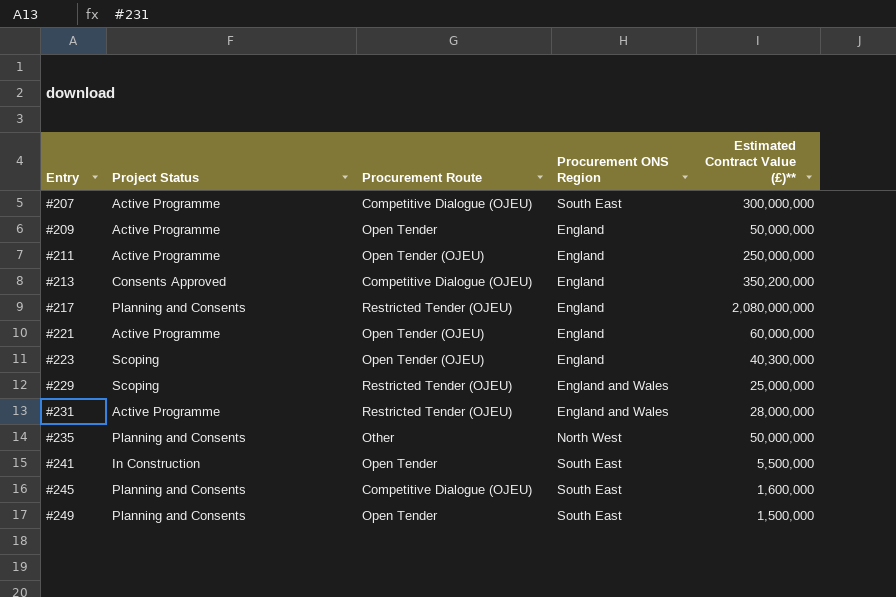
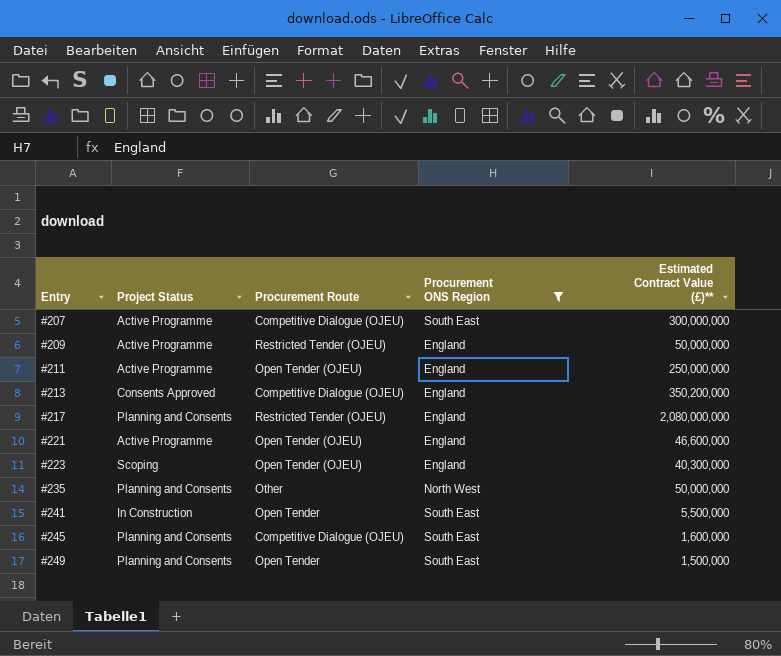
filter: none -> Procurement ONS Region != England and Wales
#209 | Procurement Route: Open Tender -> Restricted Tender (OJEU)
#221 | Estimated Contract Value (£)**: 60,000,000 -> 46,600,000

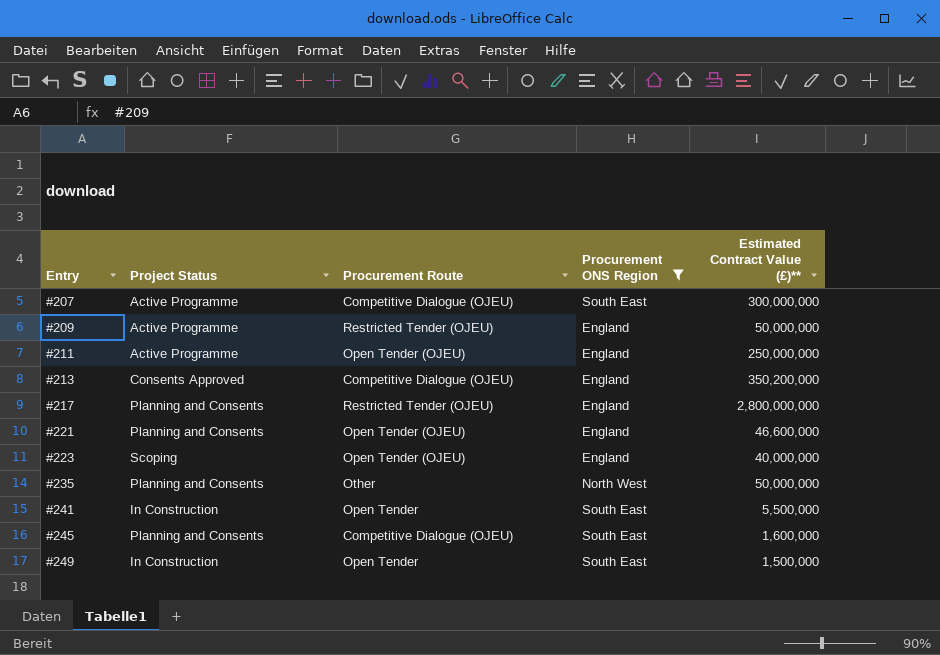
#217 | Estimated Contract Value (£)**: 2,080,000,000 -> 2,800,000,000
#221 | Project Status: Active Programme -> Planning and Consents
#223 | Estimated Contract Value (£)**: 40,300,000 -> 40,000,000
#249 | Project Status: Planning and Consents -> In Construction

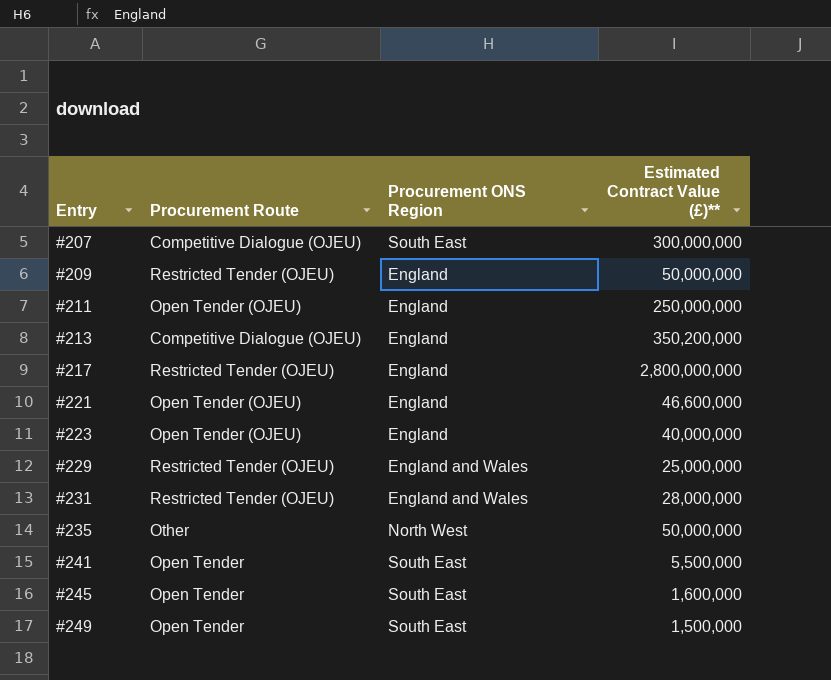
filter: Procurement ONS Region != England and Wales -> none
column Project Status | position: 2 -> none
#245 | Procurement Route: Competitive Dialogue (OJEU) -> Open Tender

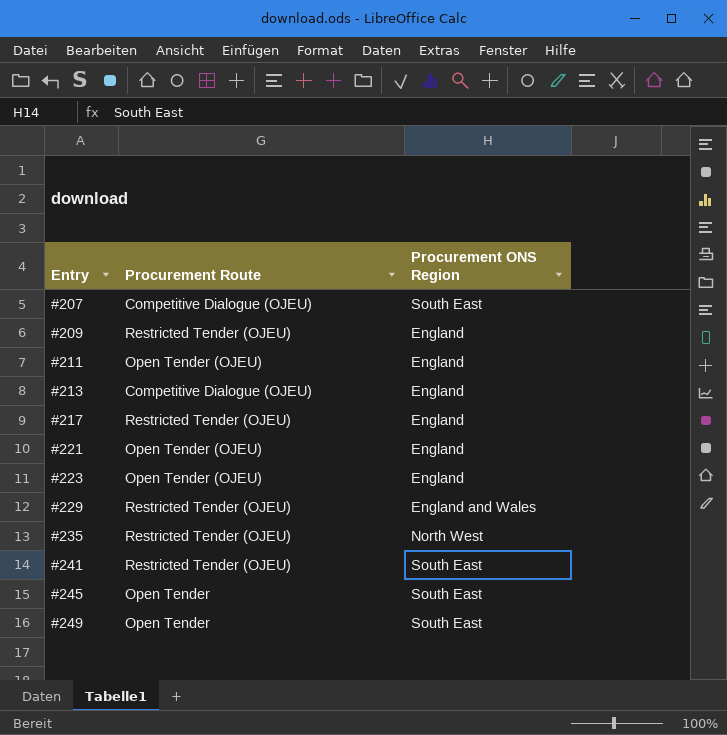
column Estimated Contract Value (£)** | position: 4 -> none
row #231: Restricted Tender (OJEU) | England and Wales | 28,000,000 -> none
#235 | Procurement Route: Other -> Restricted Tender (OJEU)
#241 | Procurement Route: Open Tender -> Restricted Tender (OJEU)

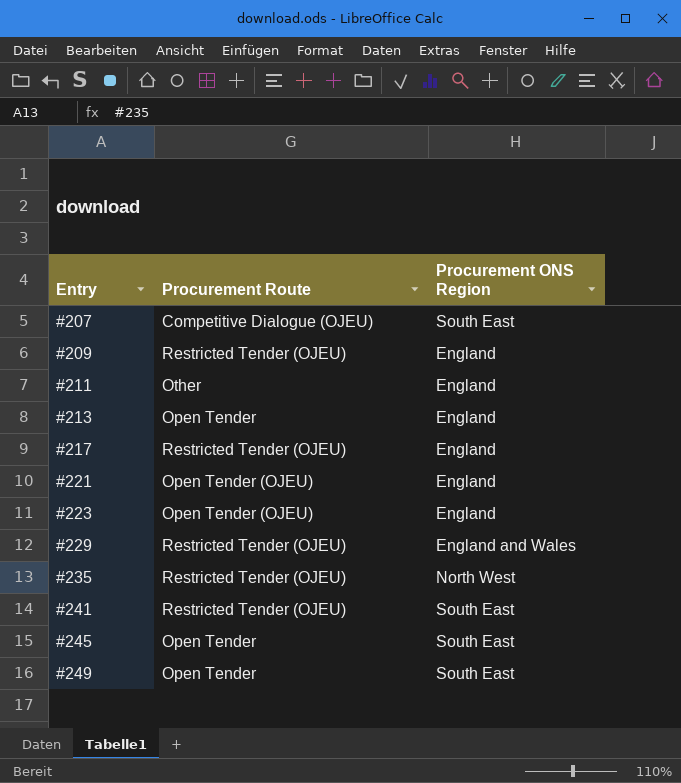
#211 | Procurement Route: Open Tender (OJEU) -> Other
#213 | Procurement Route: Competitive Dialogue (OJEU) -> Open Tender

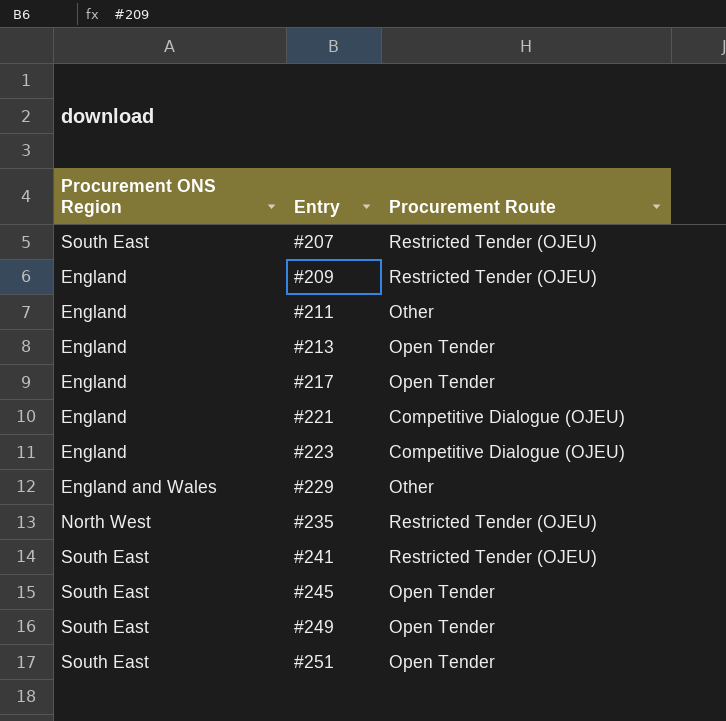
column Procurement ONS Region | position: 3 -> 1
#207 | Procurement Route: Competitive Dialogue (OJEU) -> Restricted Tender (OJEU)
#217 | Procurement Route: Restricted Tender (OJEU) -> Open Tender
#221 | Procurement Route: Open Tender (OJEU) -> Competitive Dialogue (OJEU)
#223 | Procurement Route: Open Tender (OJEU) -> Competitive Dialogue (OJEU)
#229 | Procurement Route: Restricted Tender (OJEU) -> Other
row #251: none -> South East | Open Tender

